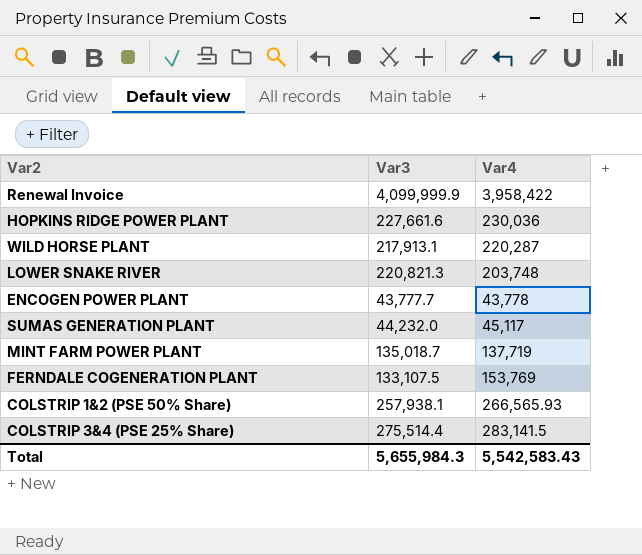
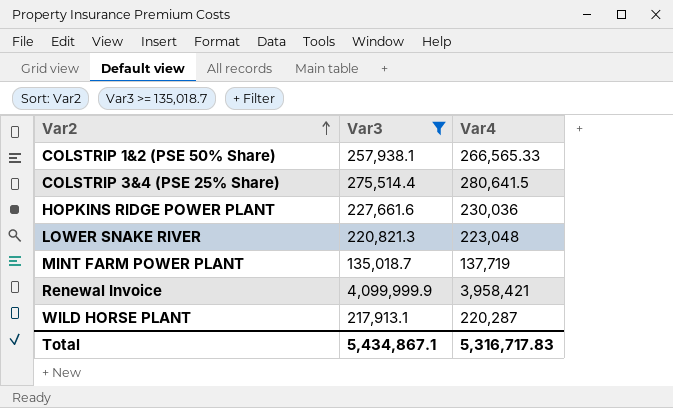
filter: none -> Var3 >= 135,018.7
row order: none -> Var2 ascending
COLSTRIP 1&2 (PSE 50% Share) | Var4: 266,565.93 -> 266,565.33
COLSTRIP 3&4 (PSE 25% Share) | Var4: 283,141.5 -> 280,641.5
LOWER SNAKE RIVER | Var4: 203,748 -> 223,048
Renewal Invoice | Var4: 3,958,422 -> 3,958,421
Total | Var3: 5,655,984.3 -> 5,434,867.1
Total | Var4: 5,542,583.43 -> 5,316,717.83

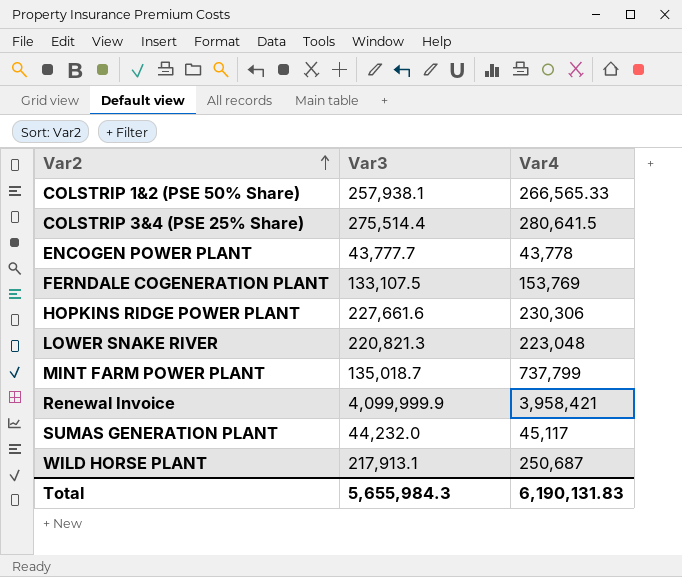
filter: Var3 >= 135,018.7 -> none
HOPKINS RIDGE POWER PLANT | Var4: 230,036 -> 230,306
MINT FARM POWER PLANT | Var4: 137,719 -> 737,799
WILD HORSE PLANT | Var4: 220,287 -> 250,687
Total | Var3: 5,434,867.1 -> 5,655,984.3
Total | Var4: 5,316,717.83 -> 6,190,131.83

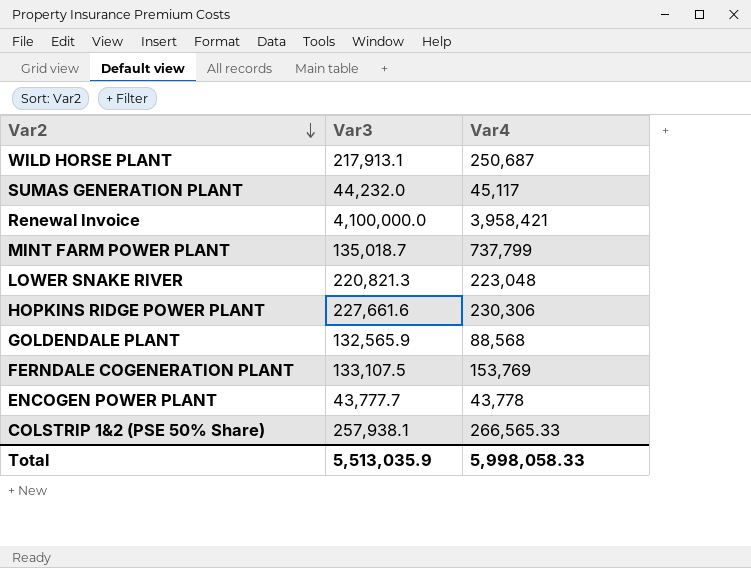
row order: Var2 ascending -> Var2 descending
row COLSTRIP 3&4 (PSE 25% Share): 275,514.4 | 280,641.5 -> none
Renewal Invoice | Var3: 4,099,999.9 -> 4,100,000.0
row GOLDENDALE PLANT: none -> 132,565.9 | 88,568
Total | Var3: 5,655,984.3 -> 5,513,035.9
Total | Var4: 6,190,131.83 -> 5,998,058.33

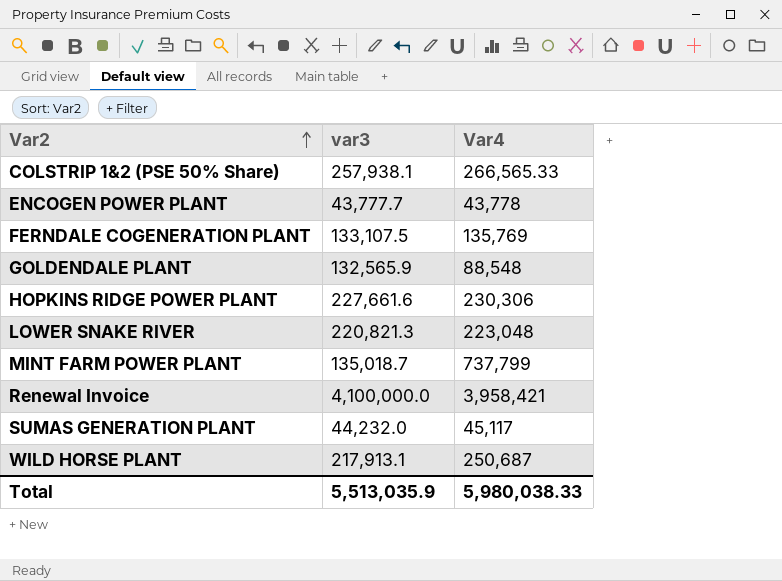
row order: Var2 descending -> Var2 ascending
column name: Var3 -> var3
FERNDALE COGENERATION PLANT | Var4: 153,769 -> 135,769
GOLDENDALE PLANT | Var4: 88,568 -> 88,548
Total | Var4: 5,998,058.33 -> 5,980,038.33

